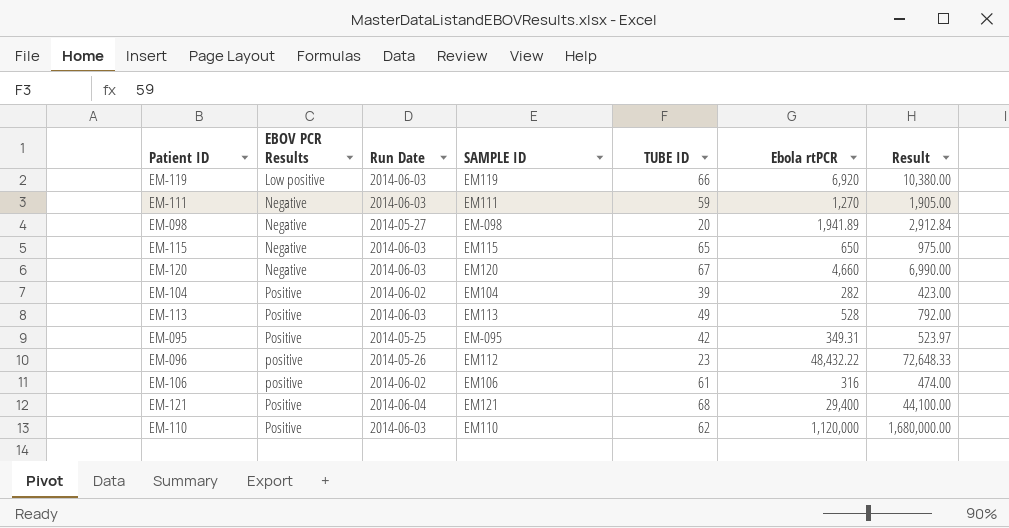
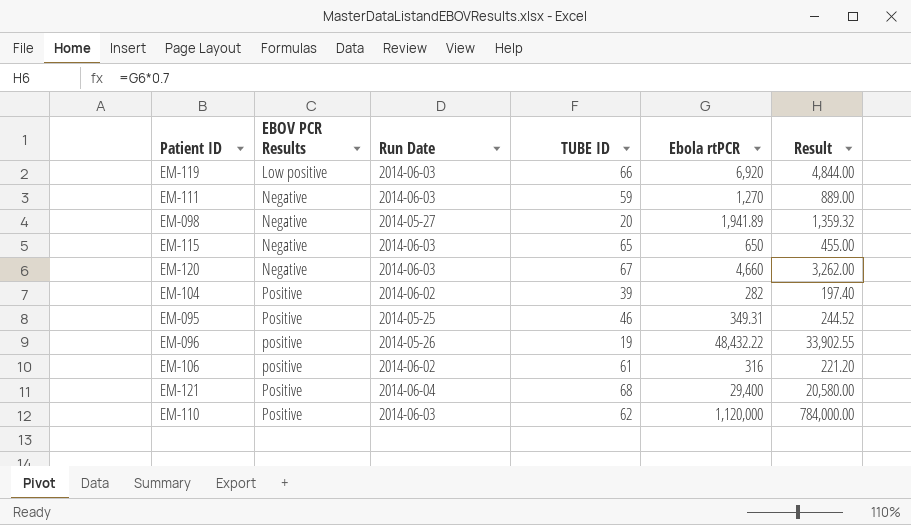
column SAMPLE ID | position: 4 -> none
column Result | formula: [Ebola rtPCR] * 1.5 -> [Ebola rtPCR] * 0.7
row EM-113: Positive | 2014-06-03 | EM113 | 49 | 528 | 792.00 -> none
EM-095 | TUBE ID: 42 -> 46
EM-096 | TUBE ID: 23 -> 19

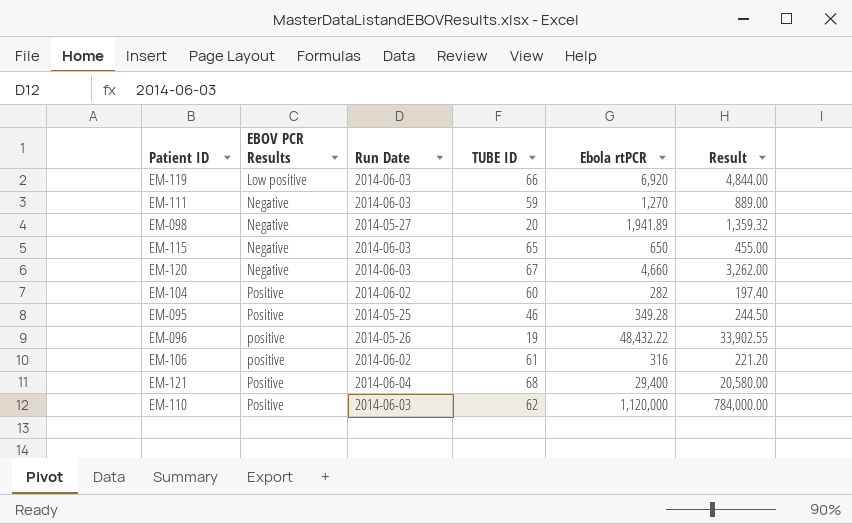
EM-104 | TUBE ID: 39 -> 60
EM-095 | Ebola rtPCR: 349.31 -> 349.28
EM-095 | Result: 244.52 -> 244.50

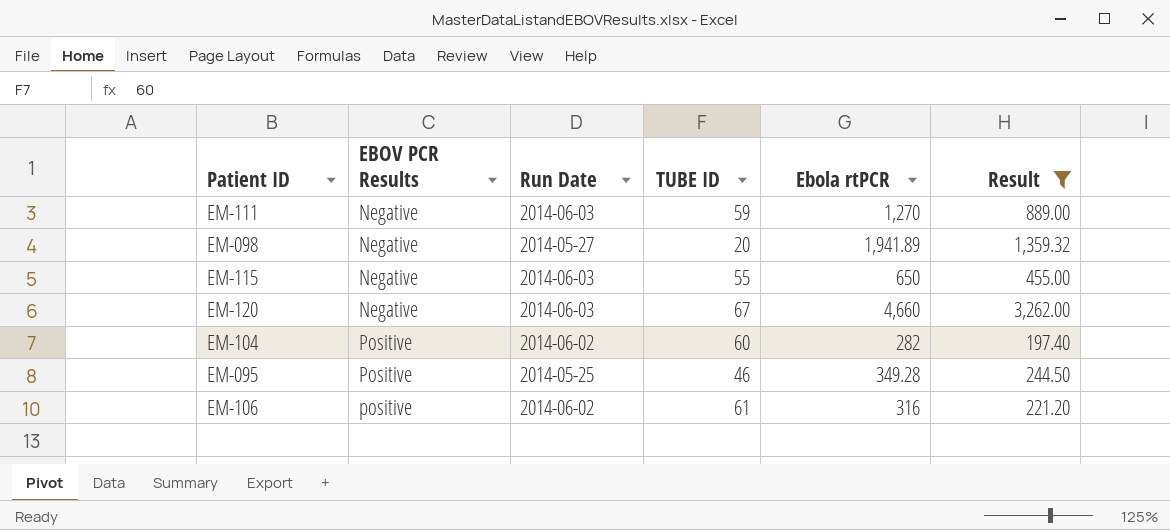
filter: none -> Result <= 3,262.00
EM-115 | TUBE ID: 65 -> 55

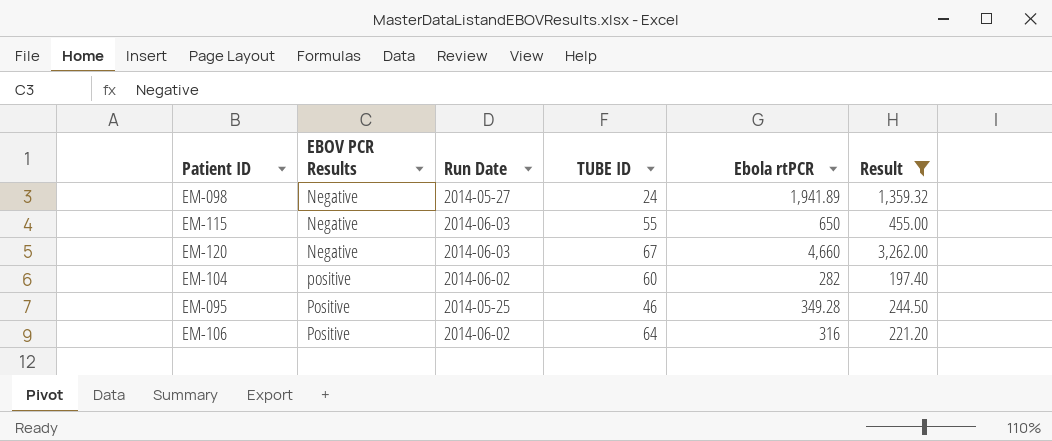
row EM-111: Negative | 2014-06-03 | 59 | 1,270 | 889.00 -> none
EM-098 | TUBE ID: 20 -> 24
EM-104 | EBOV PCR Results: Positive -> positive
EM-106 | EBOV PCR Results: positive -> Positive
EM-106 | TUBE ID: 61 -> 64

